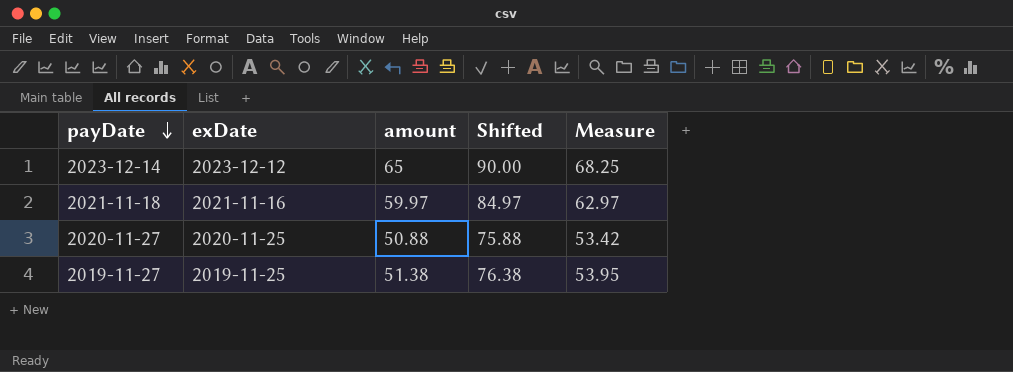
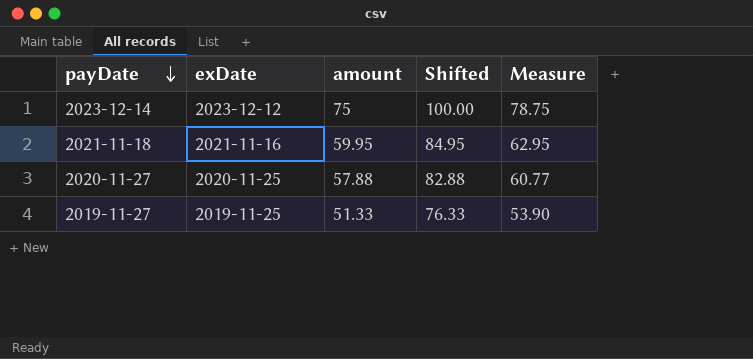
2023-12-14 | amount: 65 -> 75
2023-12-14 | Shifted: 90.00 -> 100.00
2023-12-14 | Measure: 68.25 -> 78.75
2021-11-18 | amount: 59.97 -> 59.95
2021-11-18 | Shifted: 84.97 -> 84.95
2021-11-18 | Measure: 62.97 -> 62.95
2020-11-27 | amount: 50.88 -> 57.88
2020-11-27 | Shifted: 75.88 -> 82.88
2020-11-27 | Measure: 53.42 -> 60.77
2019-11-27 | amount: 51.38 -> 51.33
2019-11-27 | Shifted: 76.38 -> 76.33
2019-11-27 | Measure: 53.95 -> 53.90

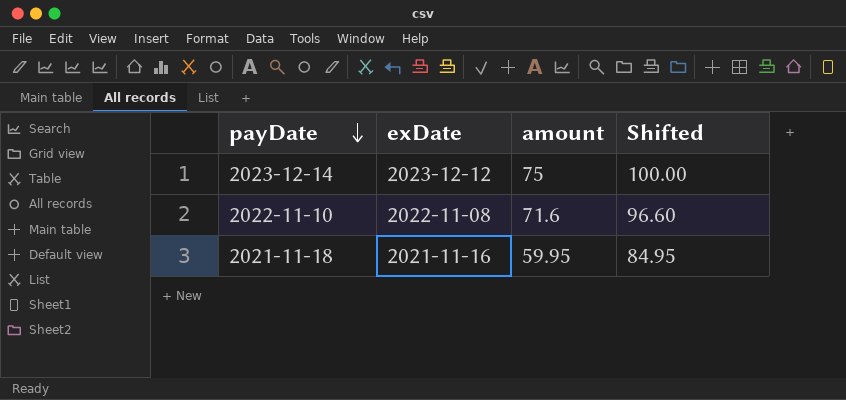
column Measure | formula: [amount] * 1.05 -> none
row 2020-11-27: 2020-11-25 | 57.88 | 82.88 | 60.77 -> none
row 2019-11-27: 2019-11-25 | 51.33 | 76.33 | 53.90 -> none
row 2022-11-10: none -> 2022-11-08 | 71.6 | 96.60

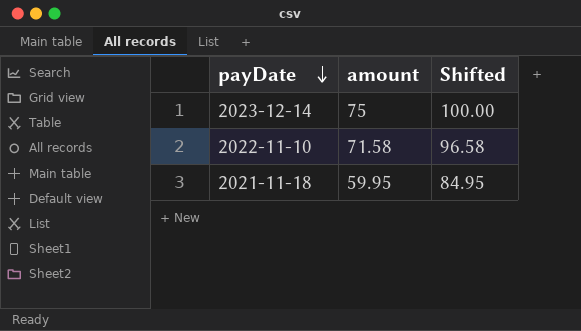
column exDate | position: 2 -> none
2022-11-10 | amount: 71.6 -> 71.58
2022-11-10 | Shifted: 96.60 -> 96.58

